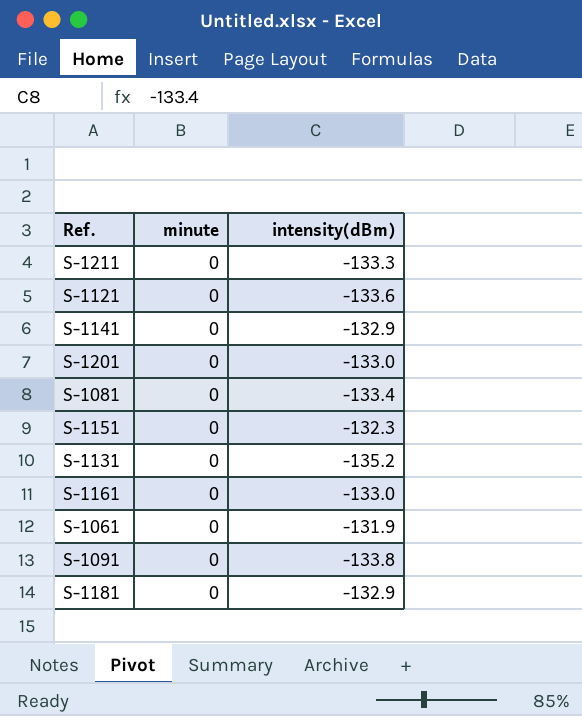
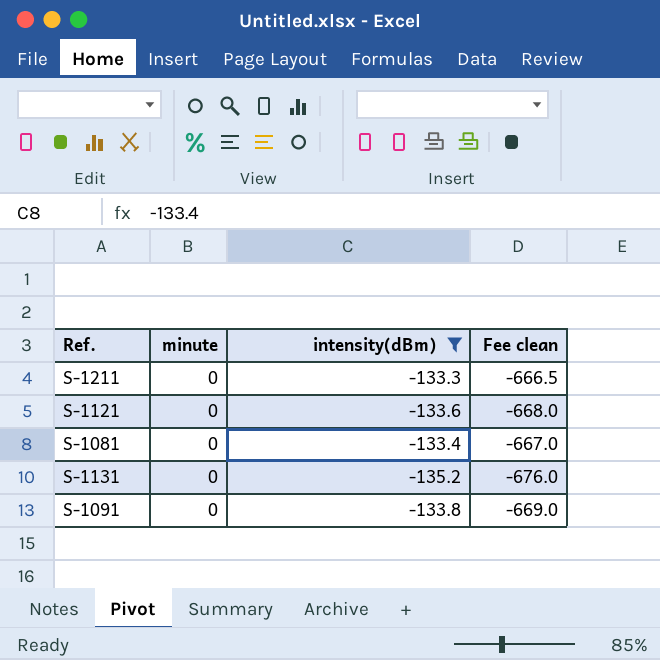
filter: none -> intensity(dBm) <= -133.3
column Fee clean | formula: none -> [intensity(dBm)] * 5

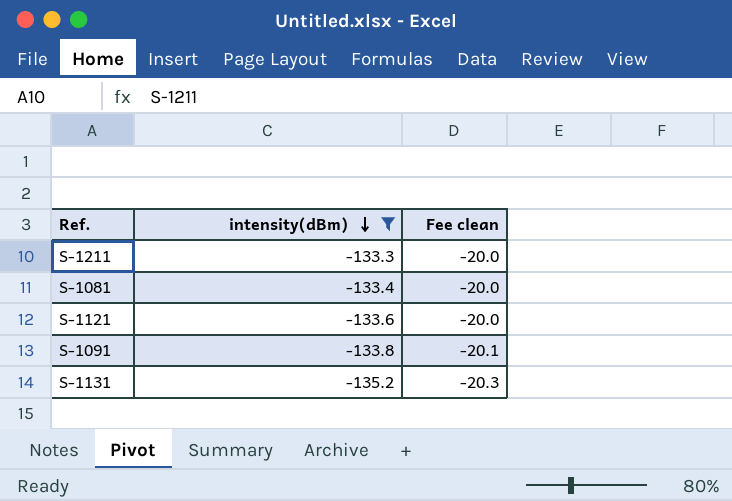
row order: none -> intensity(dBm) descending
column minute | position: 2 -> none
column Fee clean | formula: [intensity(dBm)] * 5 -> [intensity(dBm)] * 0.15

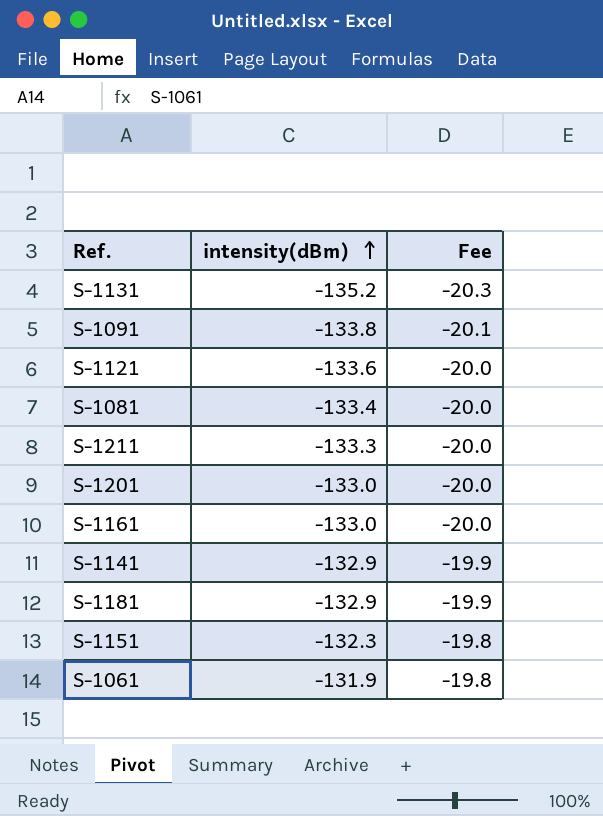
filter: intensity(dBm) <= -133.3 -> none
row order: intensity(dBm) descending -> intensity(dBm) ascending
column name: Fee clean -> Fee

